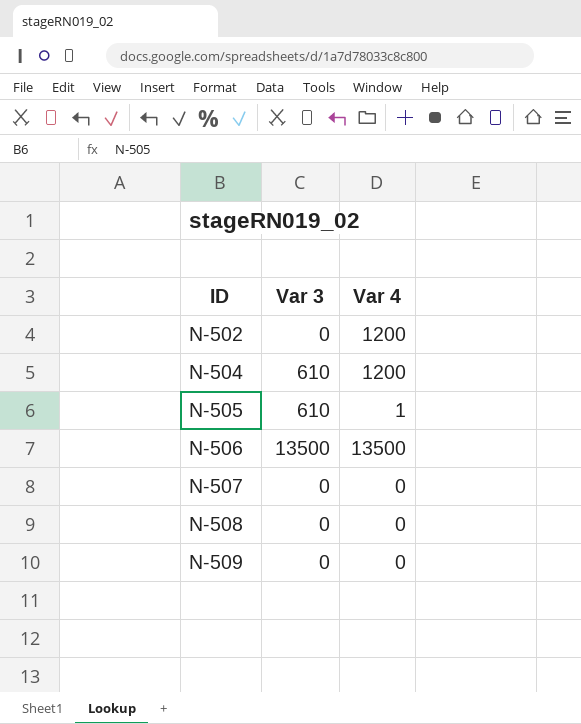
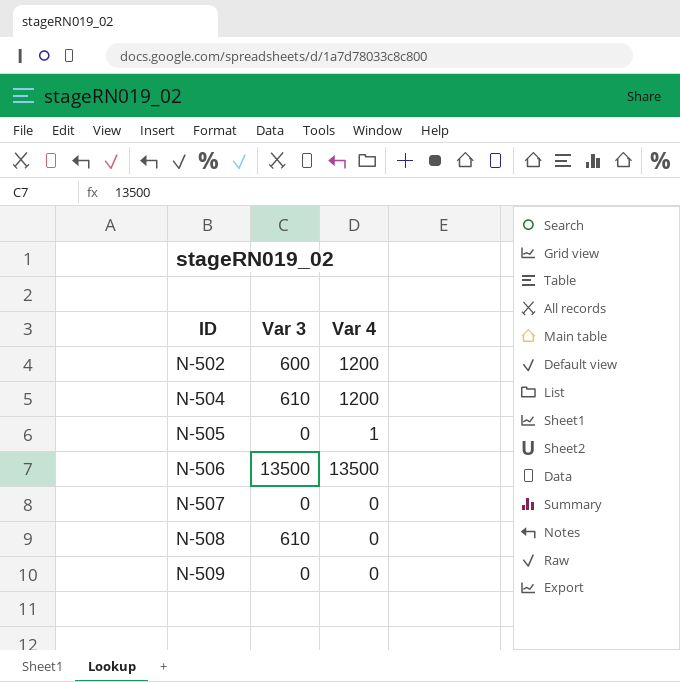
N-502 | Var 3: 0 -> 600
N-505 | Var 3: 610 -> 0
N-508 | Var 3: 0 -> 610

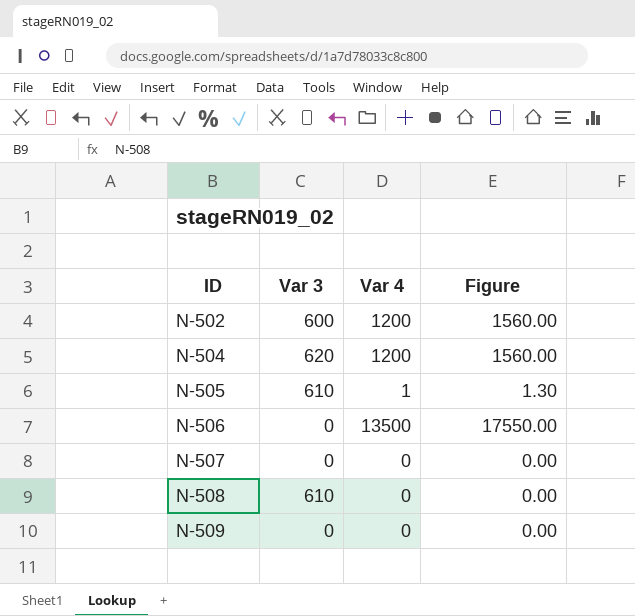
column Figure | formula: none -> [Var 4] * 1.3
N-504 | Var 3: 610 -> 620
N-505 | Var 3: 0 -> 610
N-506 | Var 3: 13500 -> 0

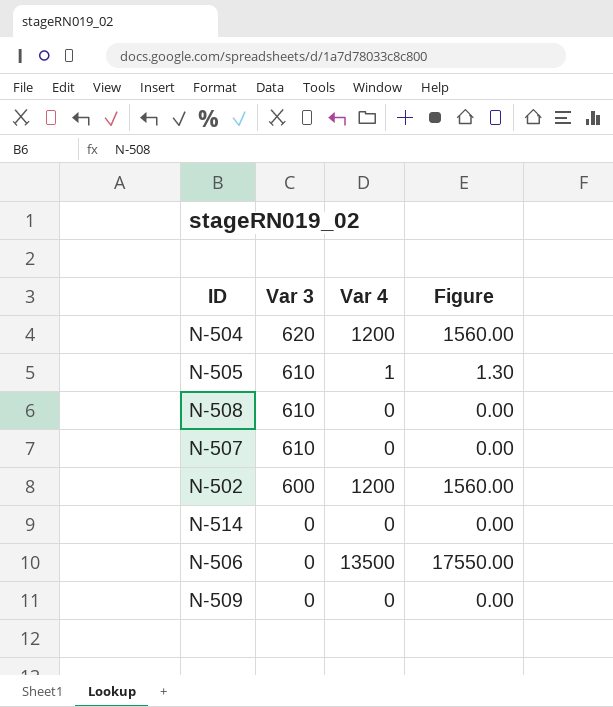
row order: ID ascending -> Var 3 descending
N-507 | Var 3: 0 -> 610
row N-514: none -> 0 | 0 | 0.00

